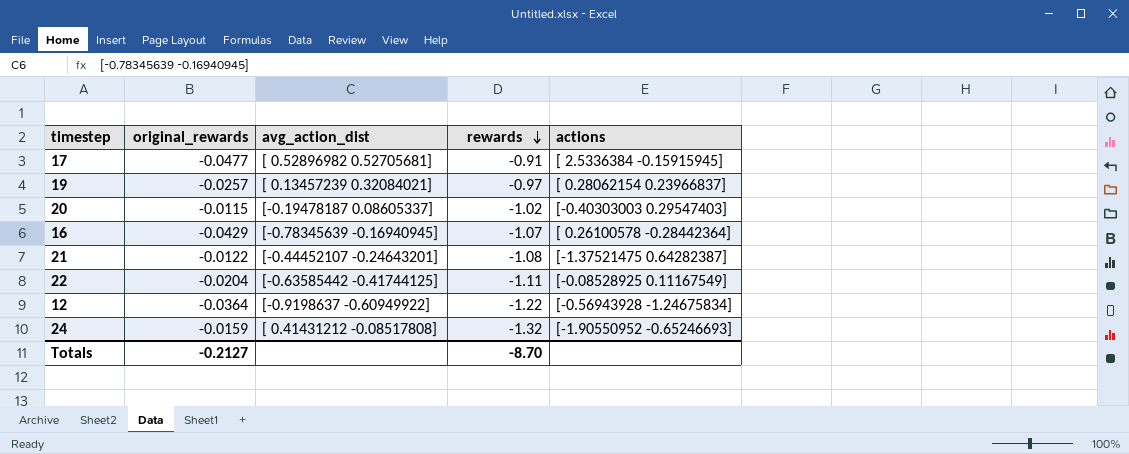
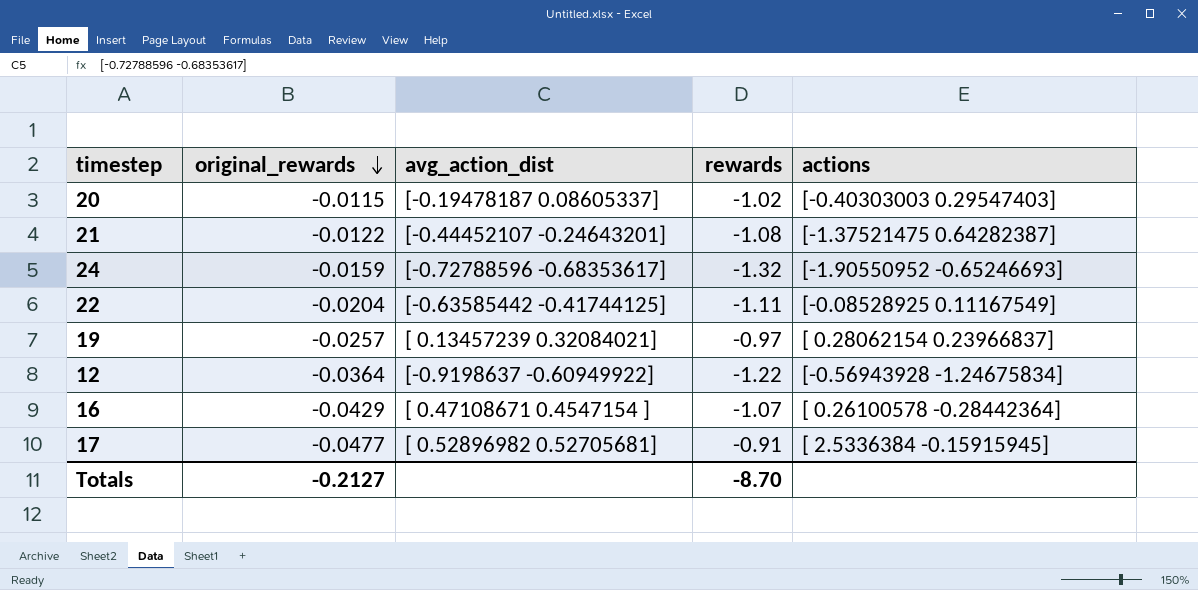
row order: rewards descending -> original_rewards descending
24 | avg_action_dist: [ 0.41431212 -0.08517808] -> [-0.72788596 -0.68353617]
16 | avg_action_dist: [-0.78345639 -0.16940945] -> [ 0.47108671 0.4547154 ]

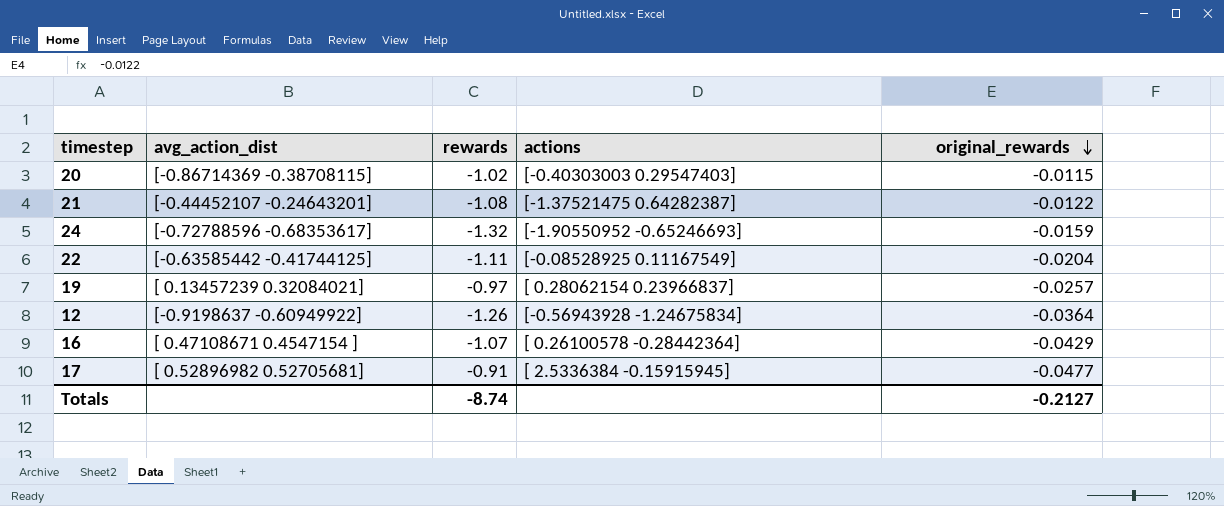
column original_rewards | position: 2 -> 5
20 | avg_action_dist: [-0.19478187 0.08605337] -> [-0.86714369 -0.38708115]
12 | rewards: -1.22 -> -1.26
Totals | rewards: -8.70 -> -8.74

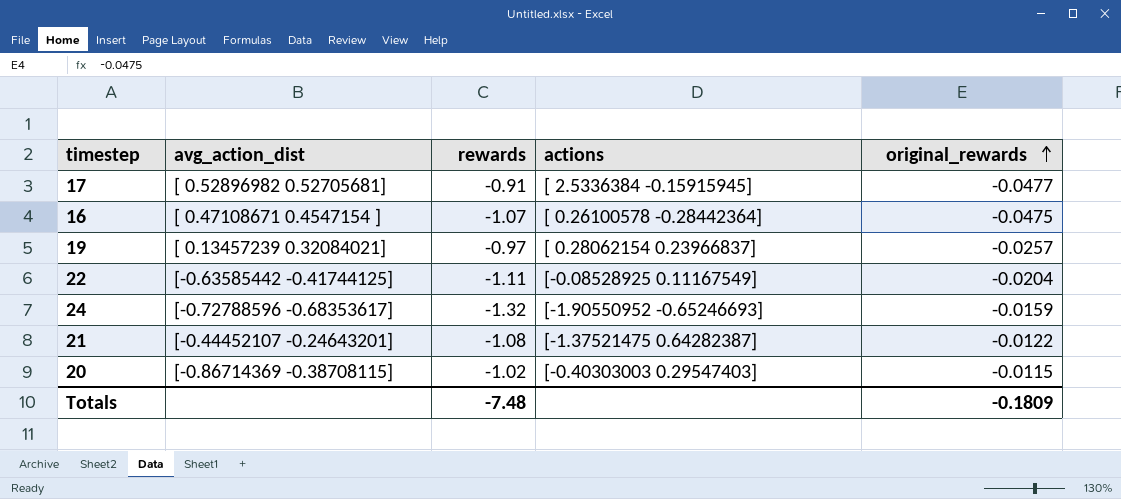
row order: original_rewards descending -> original_rewards ascending
row 12: [-0.9198637 -0.60949922] | -1.26 | [-0.56943928 -1.24675834] | -0.0364 -> none
16 | original_rewards: -0.0429 -> -0.0475
Totals | rewards: -8.74 -> -7.48
Totals | original_rewards: -0.2127 -> -0.1809

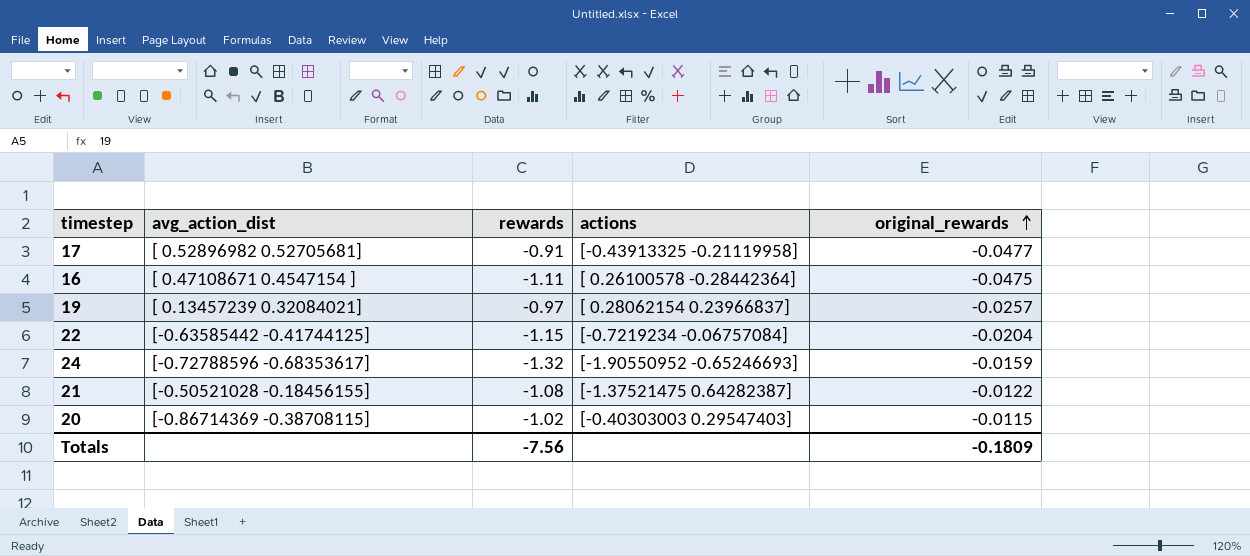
17 | actions: [ 2.5336384 -0.15915945] -> [-0.43913325 -0.21119958]
16 | rewards: -1.07 -> -1.11
22 | rewards: -1.11 -> -1.15
22 | actions: [-0.08528925 0.11167549] -> [-0.7219234 -0.06757084]
21 | avg_action_dist: [-0.44452107 -0.24643201] -> [-0.50521028 -0.18456155]
Totals | rewards: -7.48 -> -7.56

